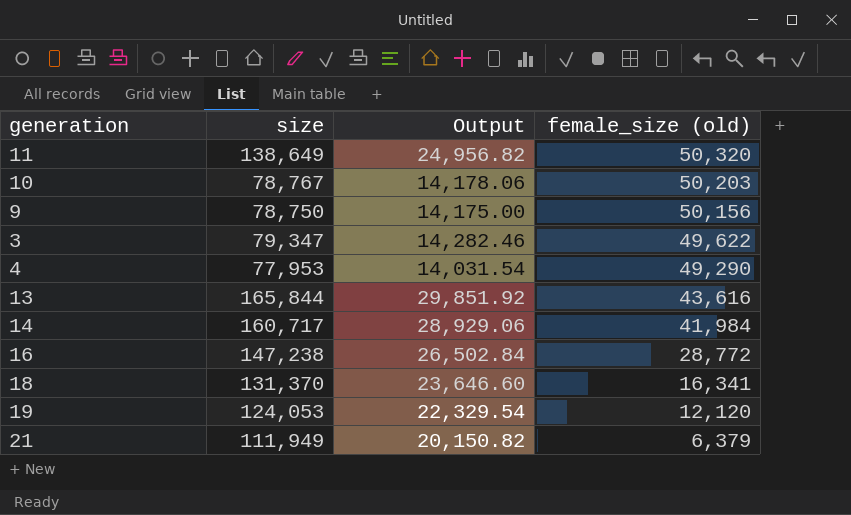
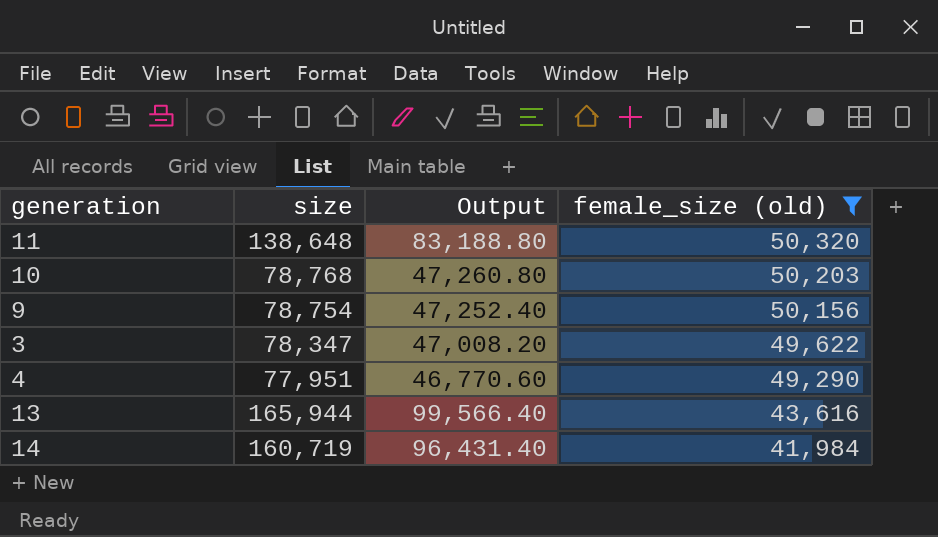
filter: none -> female_size (old) >= 41,984
column Output | formula: [size] * 0.18 -> [size] * 0.6
11 | size: 138,649 -> 138,648
10 | size: 78,767 -> 78,768
9 | size: 78,750 -> 78,754
3 | size: 79,347 -> 78,347
4 | size: 77,953 -> 77,951
13 | size: 165,844 -> 165,944
14 | size: 160,717 -> 160,719

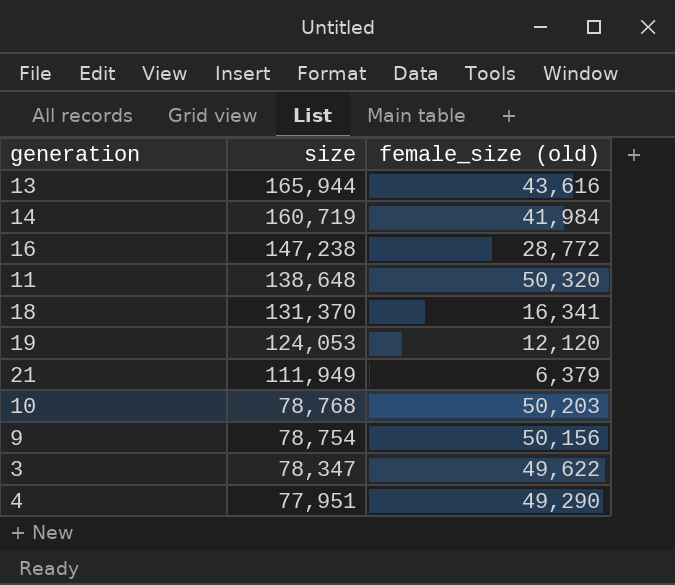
filter: female_size (old) >= 41,984 -> none
row order: female_size (old) descending -> size descending
column Output | formula: [size] * 0.6 -> none

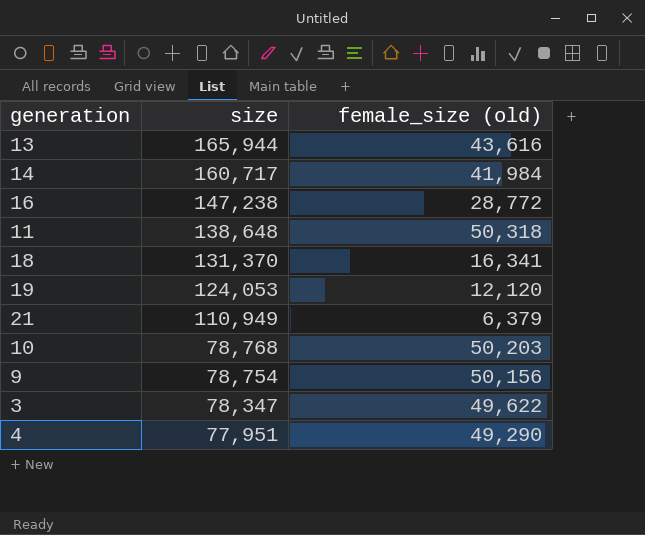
14 | size: 160,719 -> 160,717
11 | female_size (old): 50,320 -> 50,318
21 | size: 111,949 -> 110,949

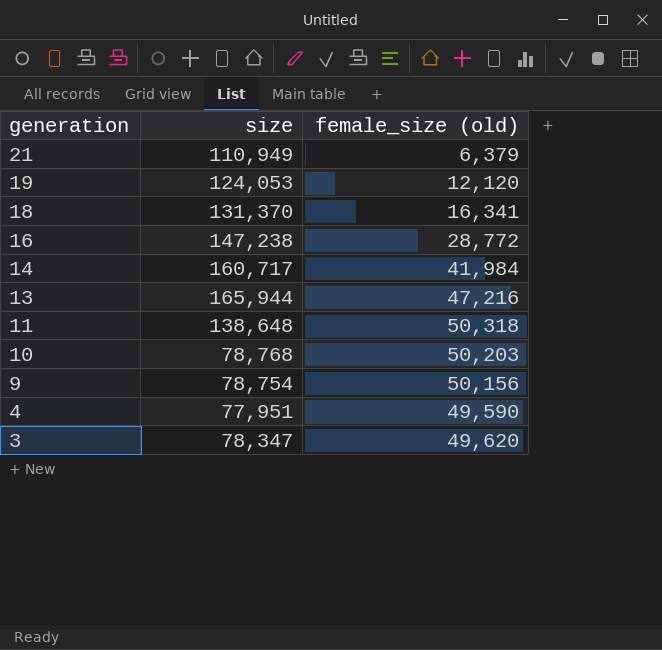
row order: size descending -> generation descending
13 | female_size (old): 43,616 -> 47,216
4 | female_size (old): 49,290 -> 49,590
3 | female_size (old): 49,622 -> 49,620

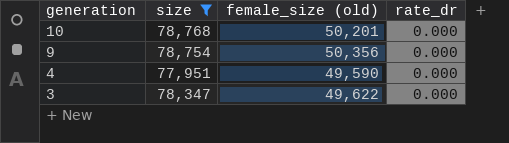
filter: none -> size <= 78,768
column rate_dr | position: none -> 4
10 | female_size (old): 50,203 -> 50,201
9 | female_size (old): 50,156 -> 50,356
3 | female_size (old): 49,620 -> 49,622

